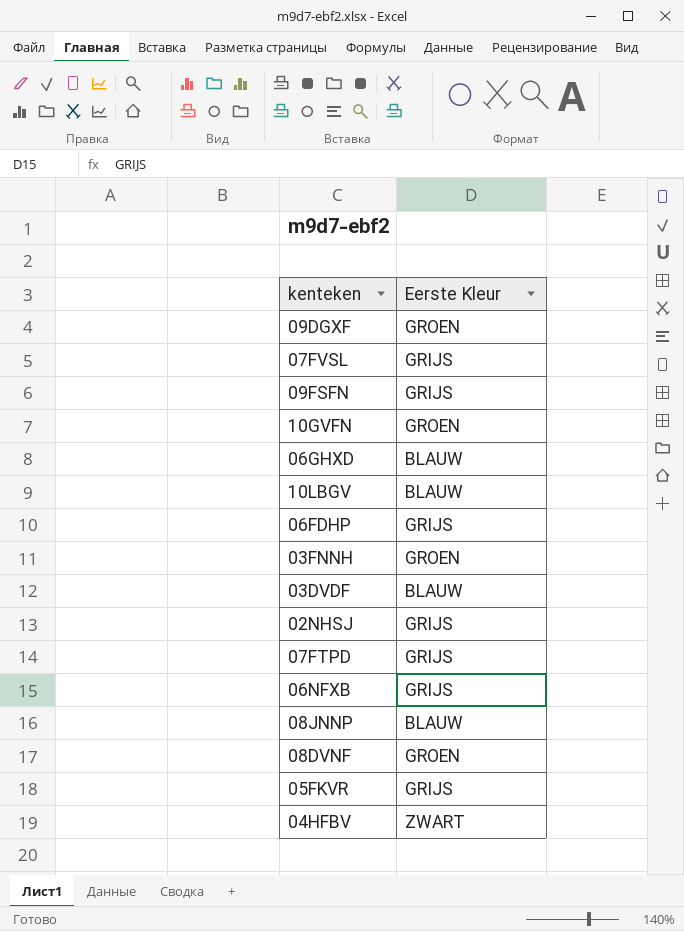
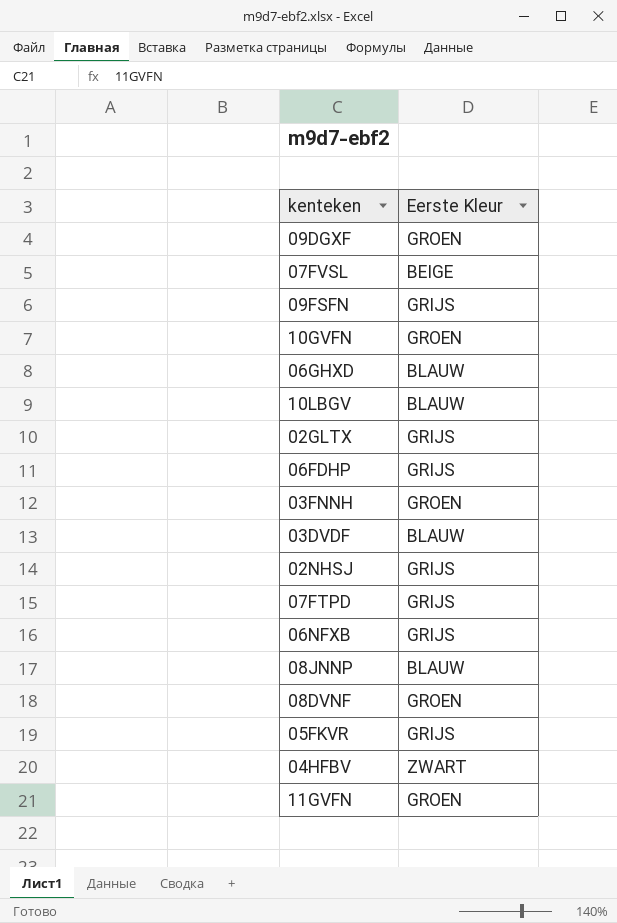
07FVSL | Eerste Kleur: GRIJS -> BEIGE
row 02GLTX: none -> GRIJS
row 11GVFN: none -> GROEN

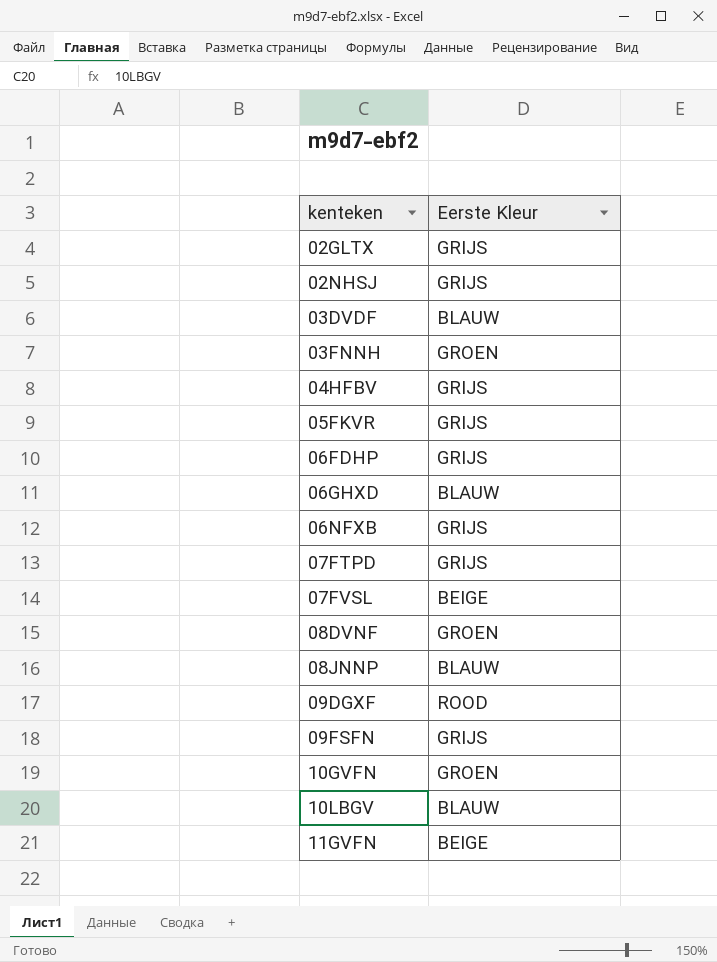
row order: none -> kenteken ascending
04HFBV | Eerste Kleur: ZWART -> GRIJS
09DGXF | Eerste Kleur: GROEN -> ROOD
11GVFN | Eerste Kleur: GROEN -> BEIGE

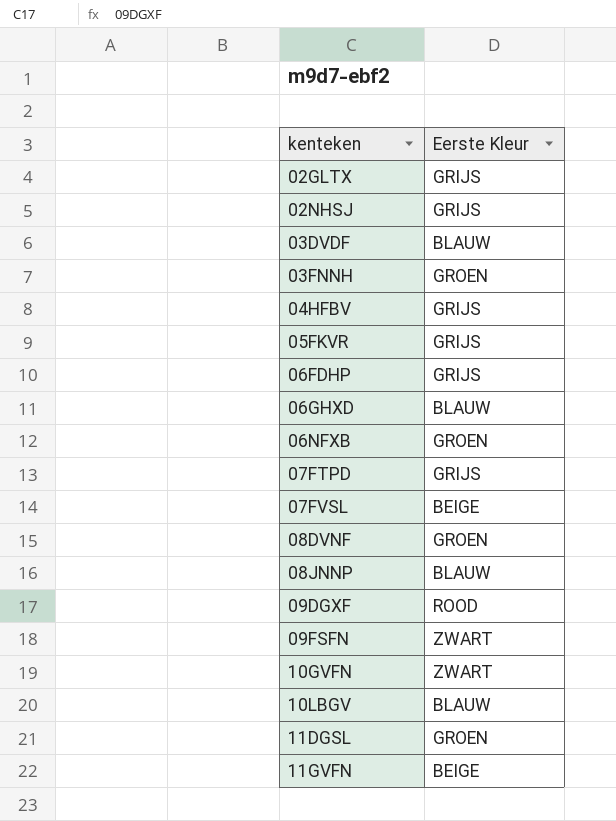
06NFXB | Eerste Kleur: GRIJS -> GROEN
09FSFN | Eerste Kleur: GRIJS -> ZWART
10GVFN | Eerste Kleur: GROEN -> ZWART
row 11DGSL: none -> GROEN

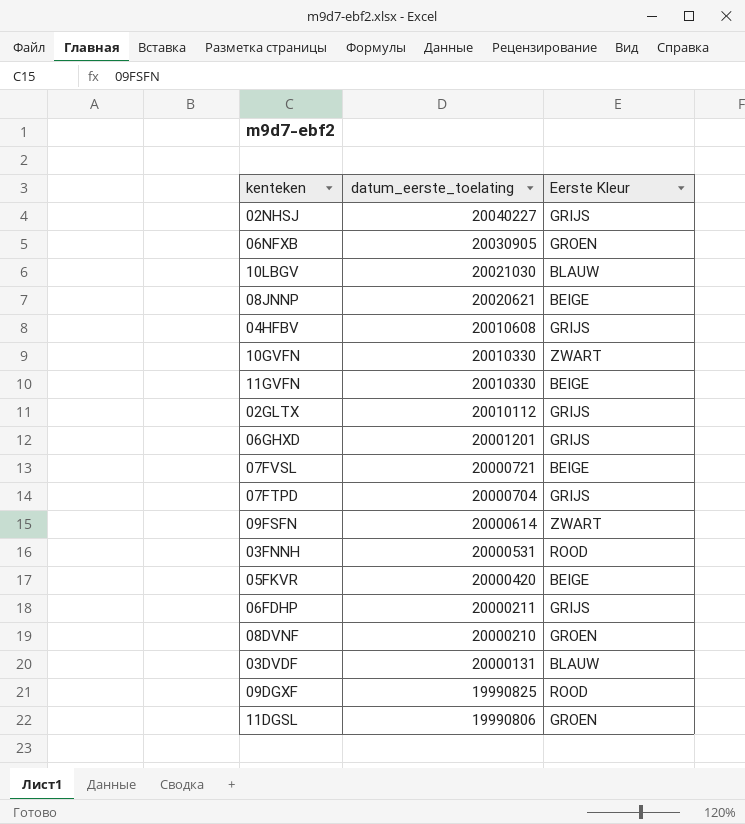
row order: kenteken ascending -> datum_eerste_toelating descending
column datum_eerste_toelating | position: none -> 2
08JNNP | Eerste Kleur: BLAUW -> BEIGE
06GHXD | Eerste Kleur: BLAUW -> GRIJS
03FNNH | Eerste Kleur: GROEN -> ROOD
05FKVR | Eerste Kleur: GRIJS -> BEIGE

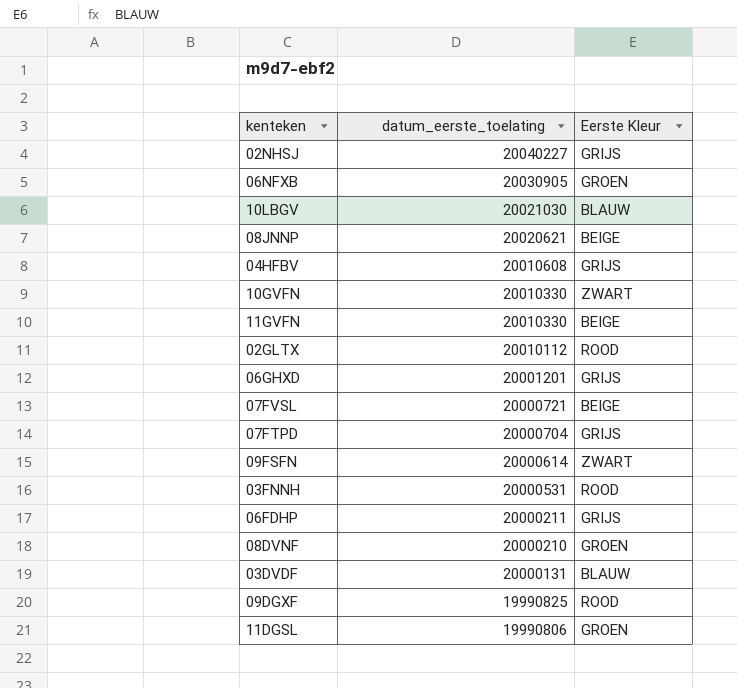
row 05FKVR: 20000420 | BEIGE -> none
02GLTX | Eerste Kleur: GRIJS -> ROOD

